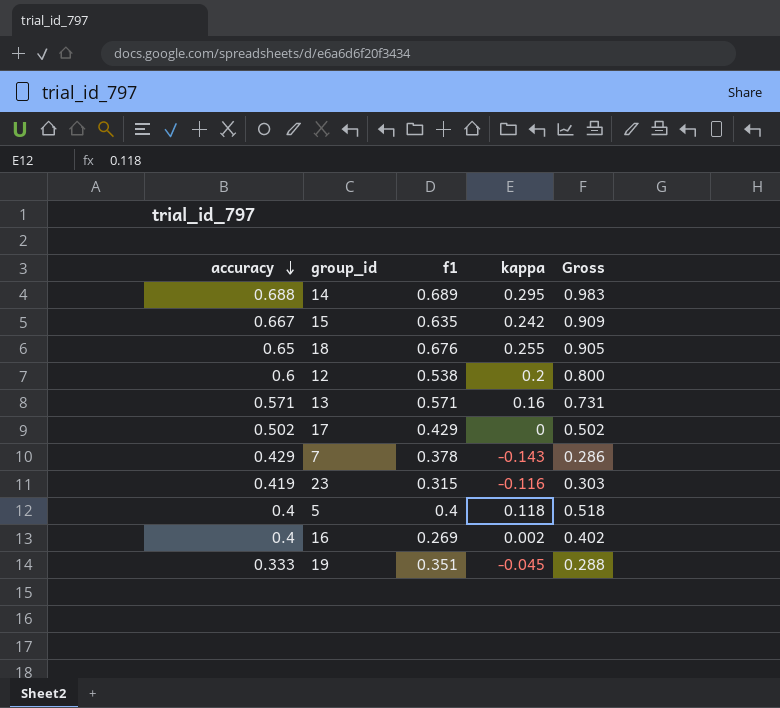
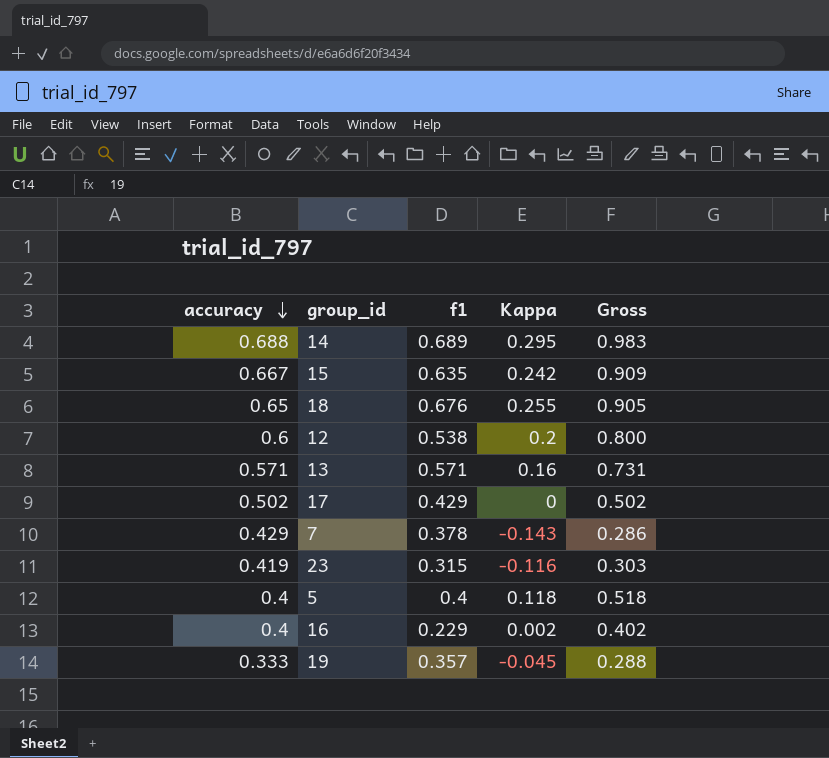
column name: kappa -> Kappa
16 | f1: 0.269 -> 0.229
19 | f1: 0.351 -> 0.357

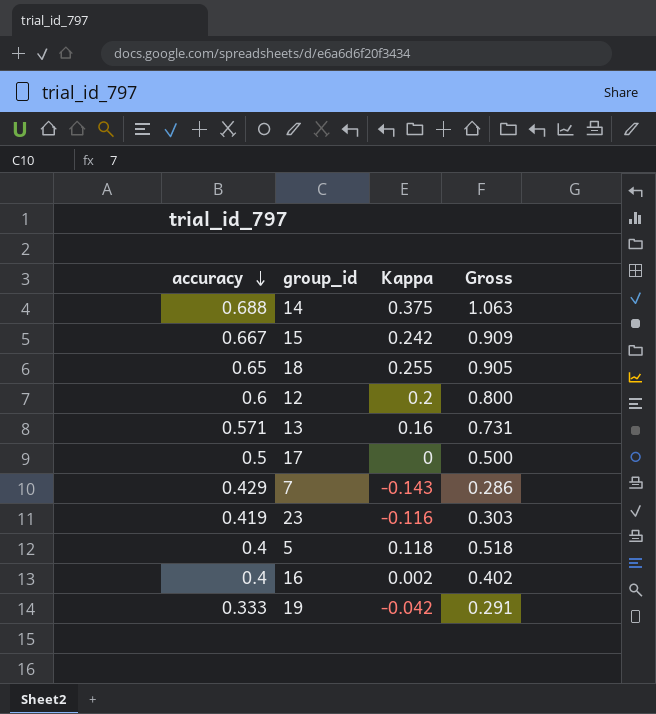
column f1 | position: 3 -> none
14 | Kappa: 0.295 -> 0.375
14 | Gross: 0.983 -> 1.063
17 | accuracy: 0.502 -> 0.5
17 | Gross: 0.502 -> 0.500
19 | Kappa: -0.045 -> -0.042
19 | Gross: 0.288 -> 0.291

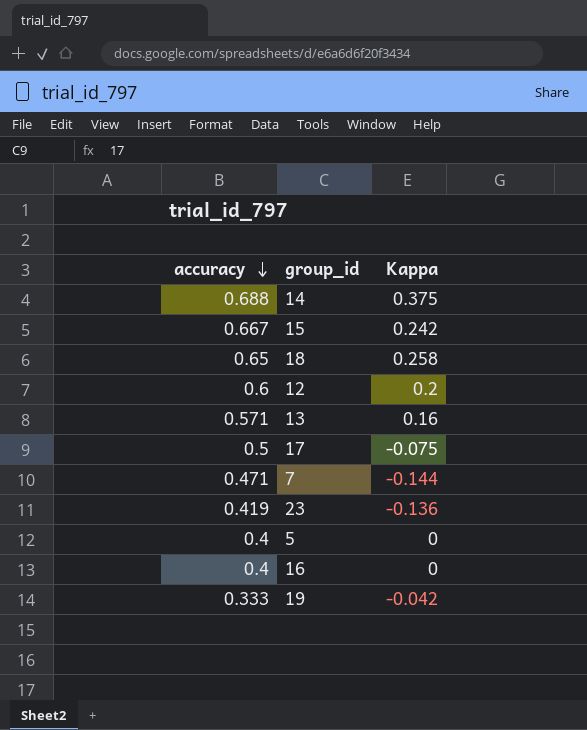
column Gross | formula: [accuracy] + [Kappa] -> none
18 | Kappa: 0.255 -> 0.258
17 | Kappa: 0 -> -0.075
7 | accuracy: 0.429 -> 0.471
7 | Kappa: -0.143 -> -0.144
23 | Kappa: -0.116 -> -0.136
5 | Kappa: 0.118 -> 0
16 | Kappa: 0.002 -> 0

